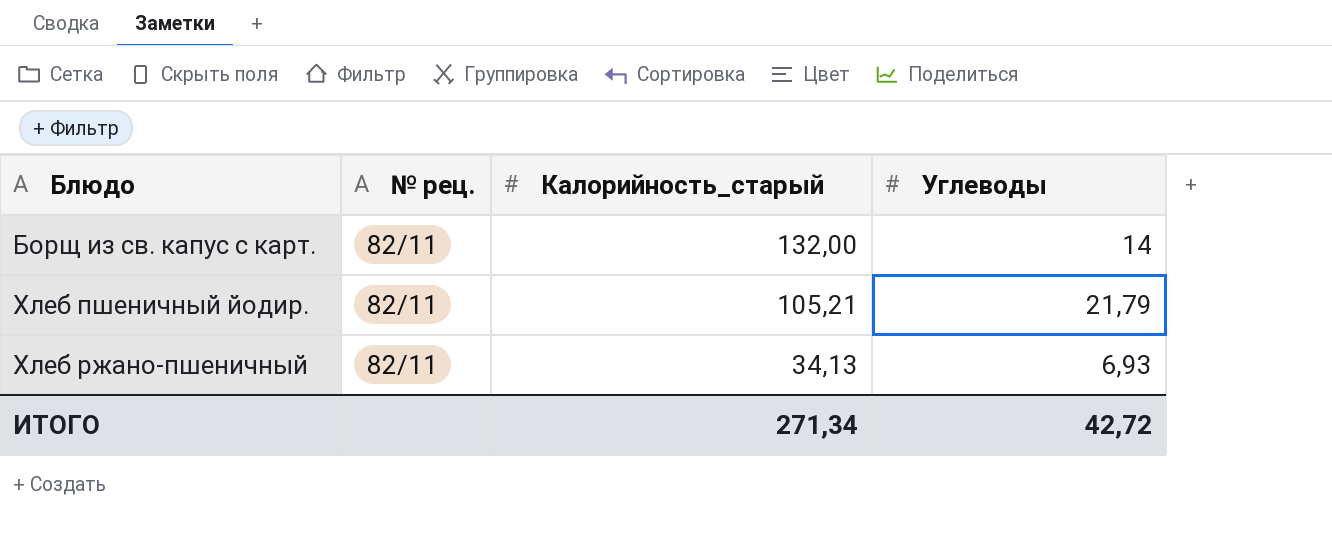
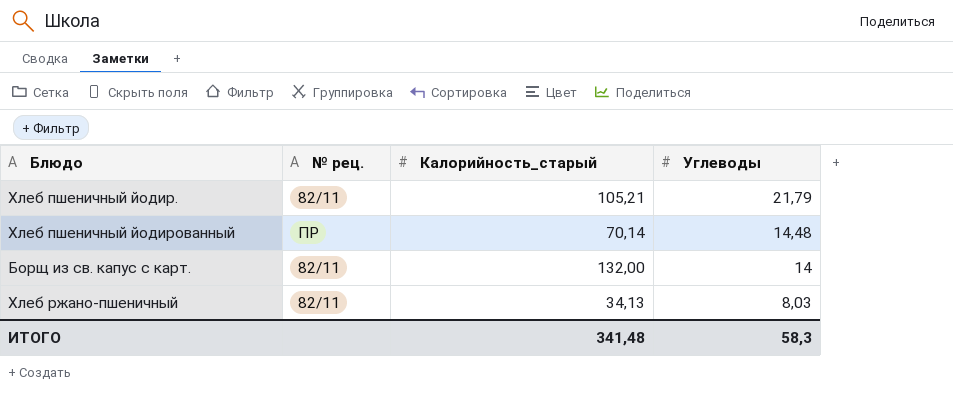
row order: Блюдо ascending -> Углеводы descending
row Хлеб пшеничный йодированный: none -> ПР | 70,14 | 14,48
Хлеб ржано-пшеничный | Углеводы: 6,93 -> 8,03
ИТОГО | Калорийность_старый: 271,34 -> 341,48
ИТОГО | Углеводы: 42,72 -> 58,3

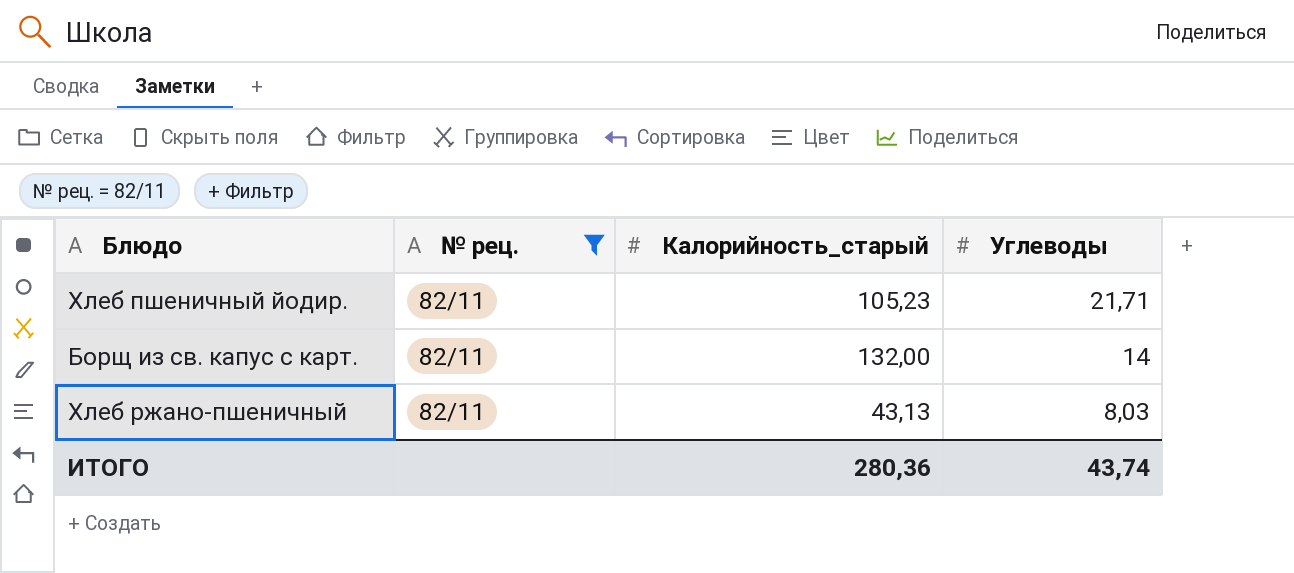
filter: none -> № рец. = 82/11
Хлеб пшеничный йодир. | Калорийность_старый: 105,21 -> 105,23
Хлеб пшеничный йодир. | Углеводы: 21,79 -> 21,71
Хлеб ржано-пшеничный | Калорийность_старый: 34,13 -> 43,13
ИТОГО | Калорийность_старый: 341,48 -> 280,36
ИТОГО | Углеводы: 58,3 -> 43,74

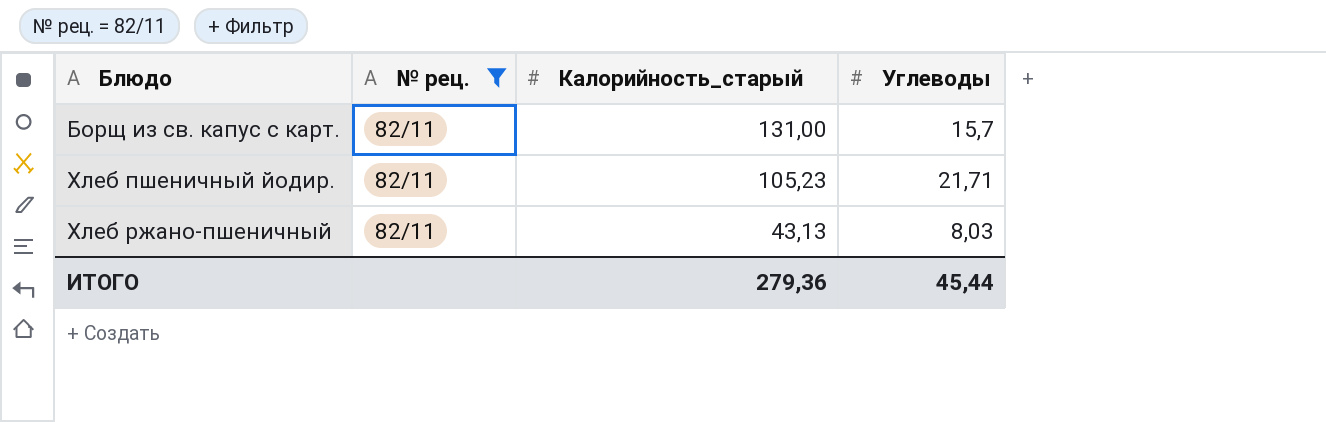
row order: Углеводы descending -> Блюдо ascending
Борщ из св. капус с карт. | Калорийность_старый: 132,00 -> 131,00
Борщ из св. капус с карт. | Углеводы: 14 -> 15,7
ИТОГО | Калорийность_старый: 280,36 -> 279,36
ИТОГО | Углеводы: 43,74 -> 45,44

